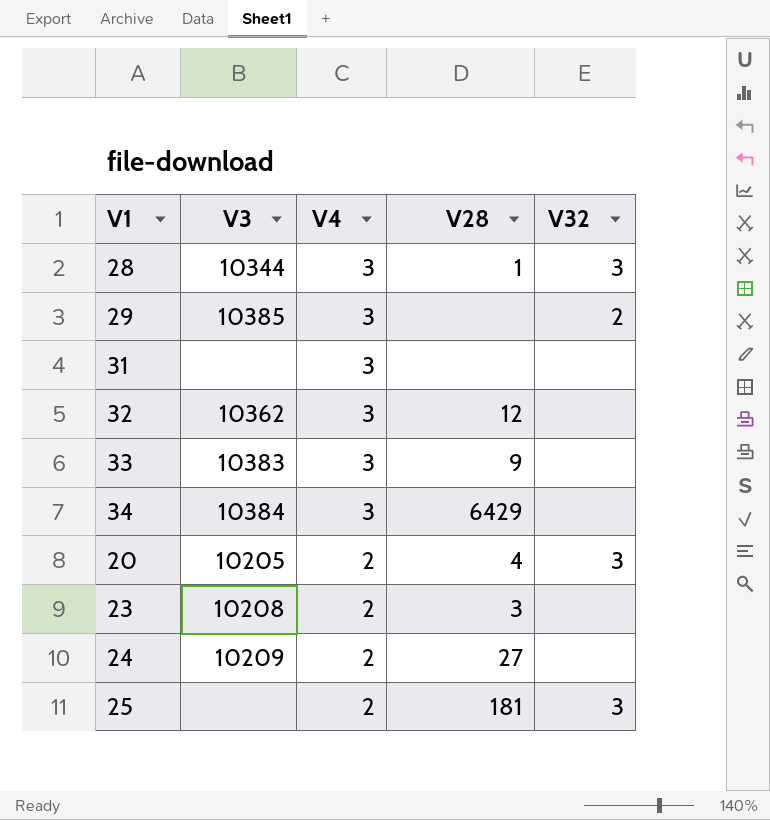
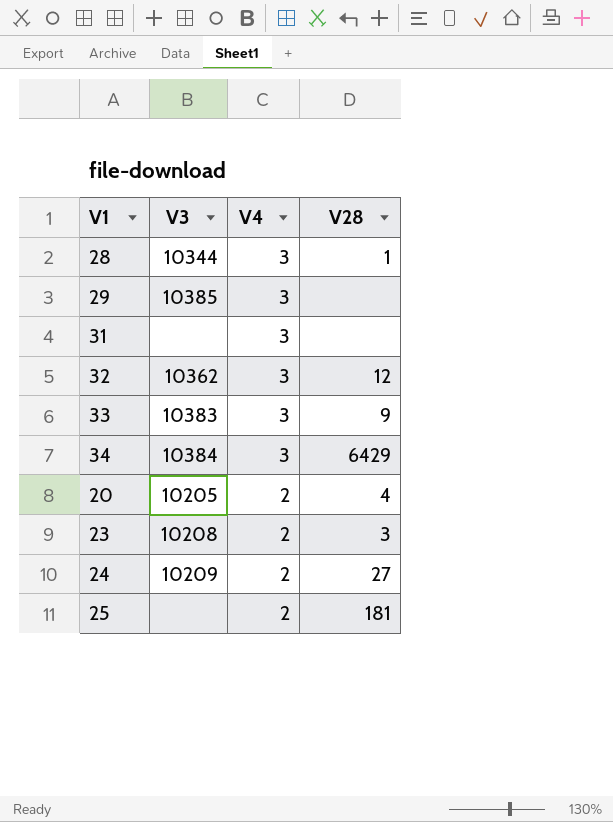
column V32 | position: 5 -> none

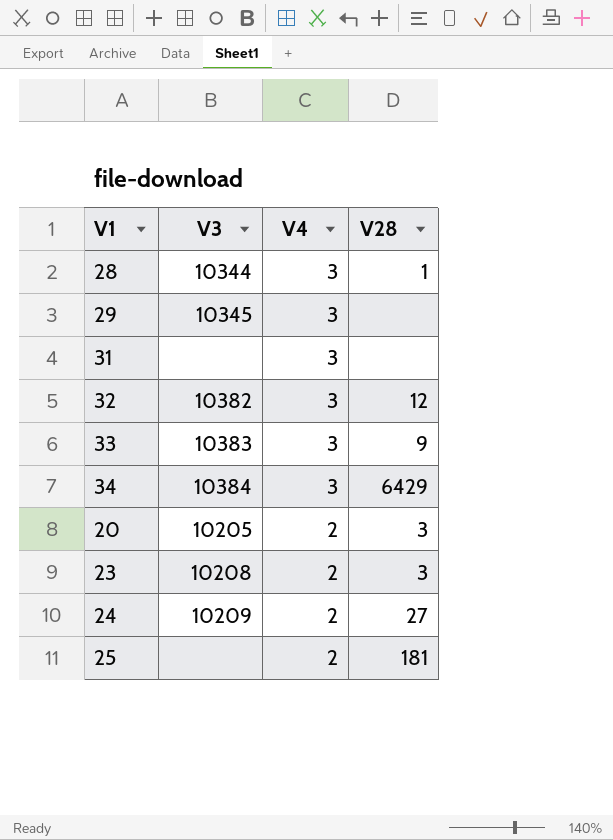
29 | V3: 10385 -> 10345
32 | V3: 10362 -> 10382
20 | V28: 4 -> 3

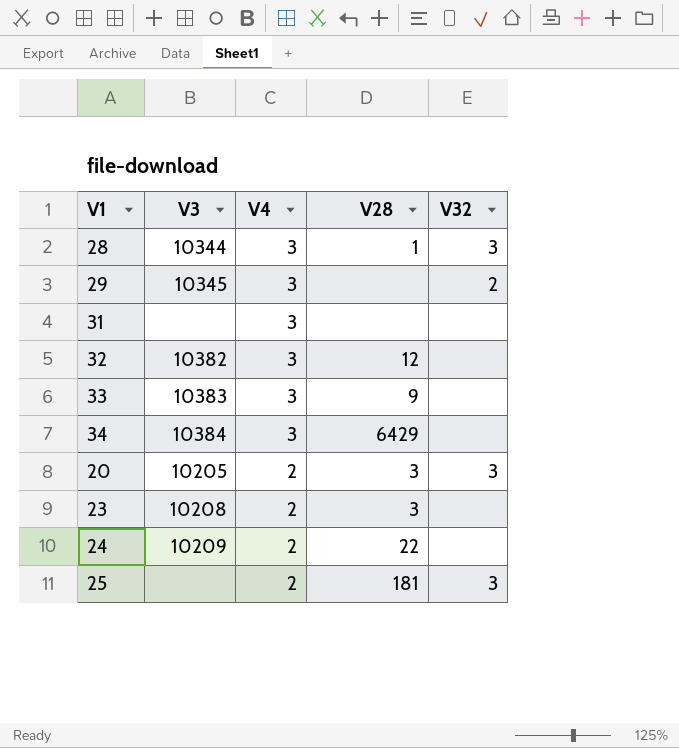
column V32 | position: none -> 5
24 | V28: 27 -> 22

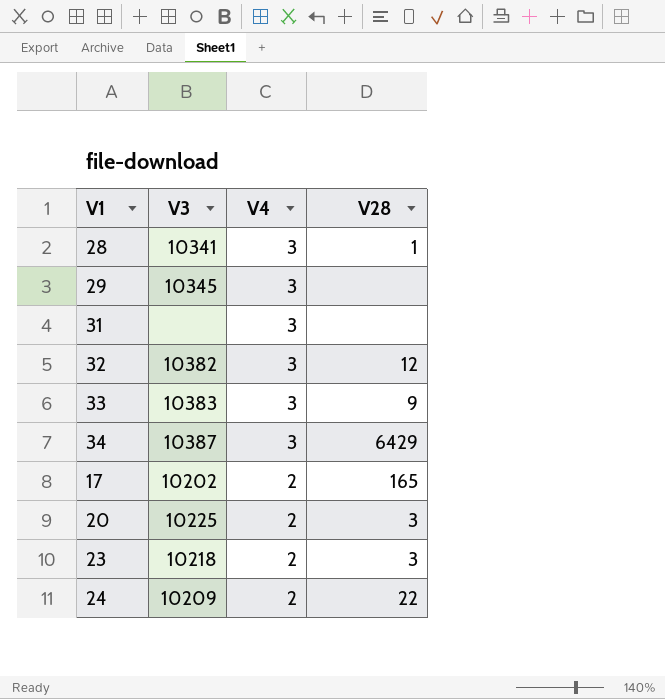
column V32 | position: 5 -> none
row 25: none | 2 | 181 | 3 -> none
28 | V3: 10344 -> 10341
34 | V3: 10384 -> 10387
row 17: none -> 10202 | 2 | 165
20 | V3: 10205 -> 10225
23 | V3: 10208 -> 10218

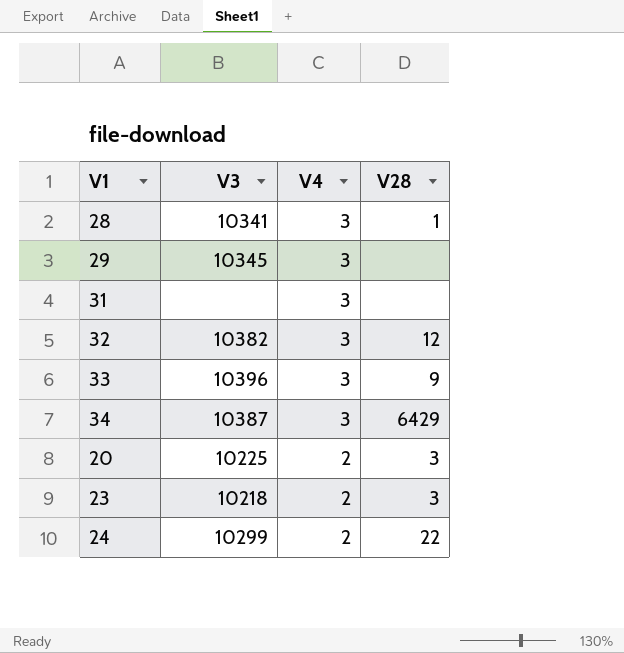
row 17: 10202 | 2 | 165 -> none
33 | V3: 10383 -> 10396
24 | V3: 10209 -> 10299

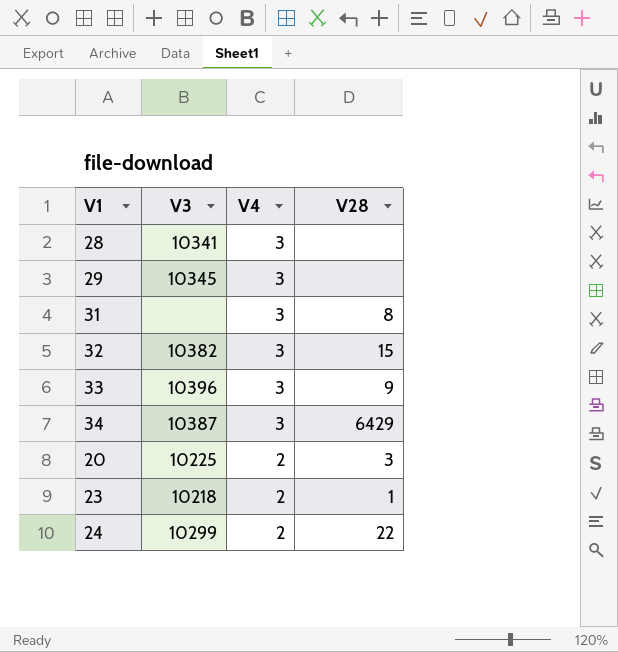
28 | V28: 1 -> none
31 | V28: none -> 8
32 | V28: 12 -> 15
23 | V28: 3 -> 1

